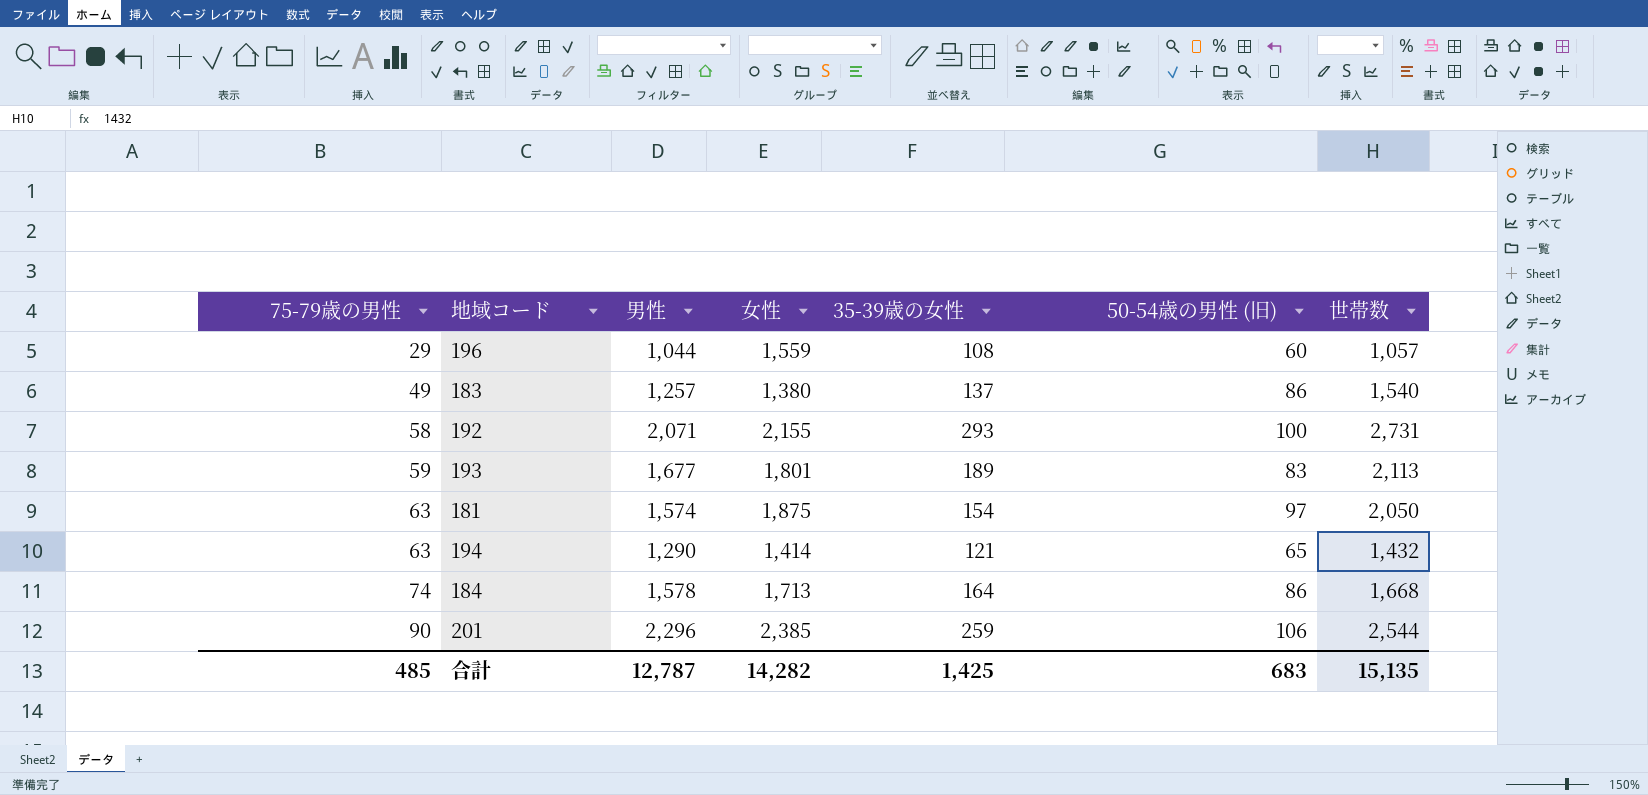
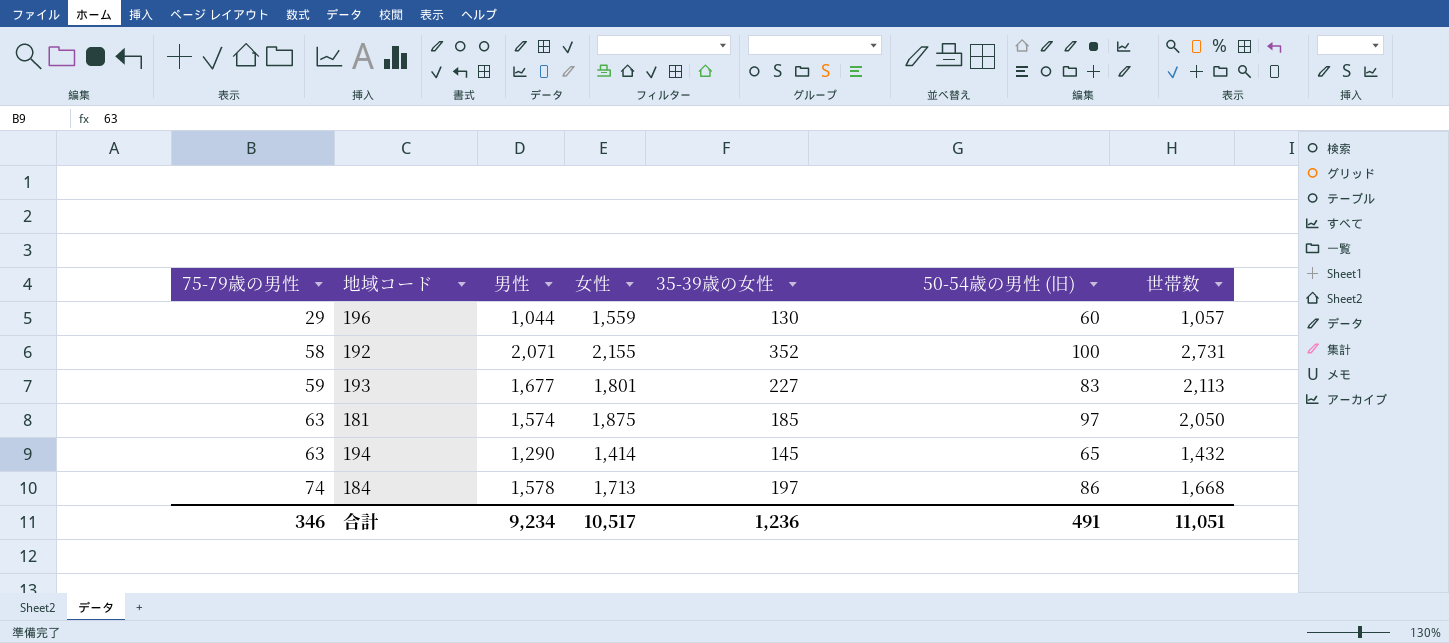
row 183: 49 | 1,257 | 1,380 | 137 | 86 | 1,540 -> none
row 201: 90 | 2,296 | 2,385 | 259 | 106 | 2,544 -> none
196 | 35-39歳の女性: 108 -> 130
192 | 35-39歳の女性: 293 -> 352
193 | 35-39歳の女性: 189 -> 227
181 | 35-39歳の女性: 154 -> 185
194 | 35-39歳の女性: 121 -> 145
184 | 35-39歳の女性: 164 -> 197
合計 | 75-79歳の男性: 485 -> 346
合計 | 男性: 12,787 -> 9,234
合計 | 女性: 14,282 -> 10,517
合計 | 35-39歳の女性: 1,425 -> 1,236
合計 | 50-54歳の男性 (旧): 683 -> 491
合計 | 世帯数: 15,135 -> 11,051

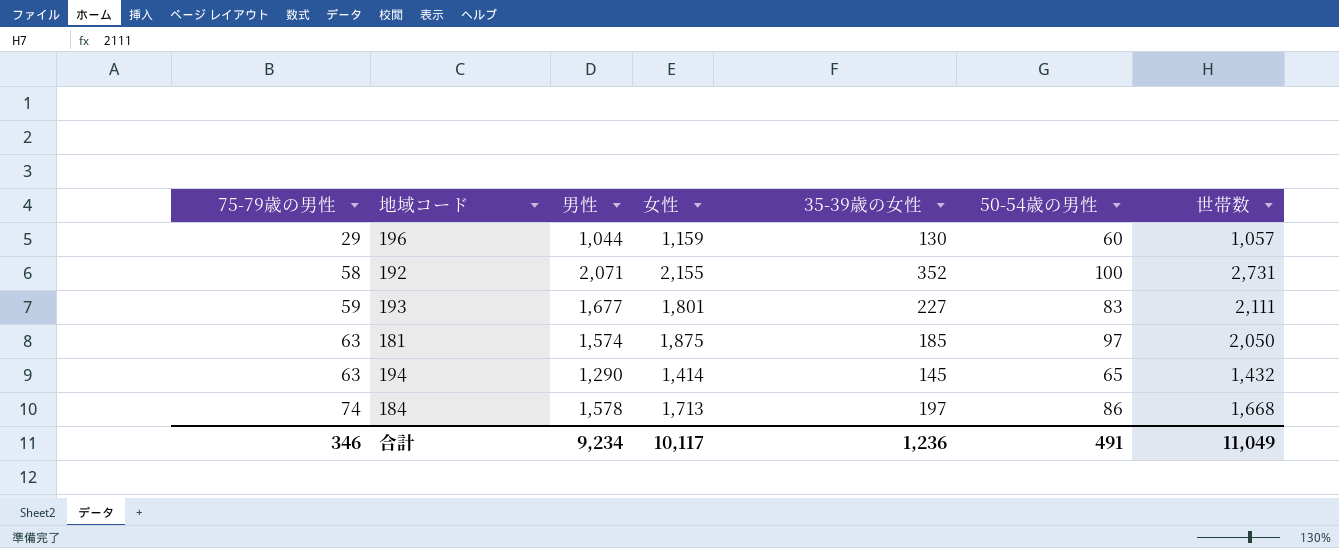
column name: 50-54歳の男性 (旧) -> 50-54歳の男性
196 | 女性: 1,559 -> 1,159
193 | 世帯数: 2,113 -> 2,111
合計 | 女性: 10,517 -> 10,117
合計 | 世帯数: 11,051 -> 11,049

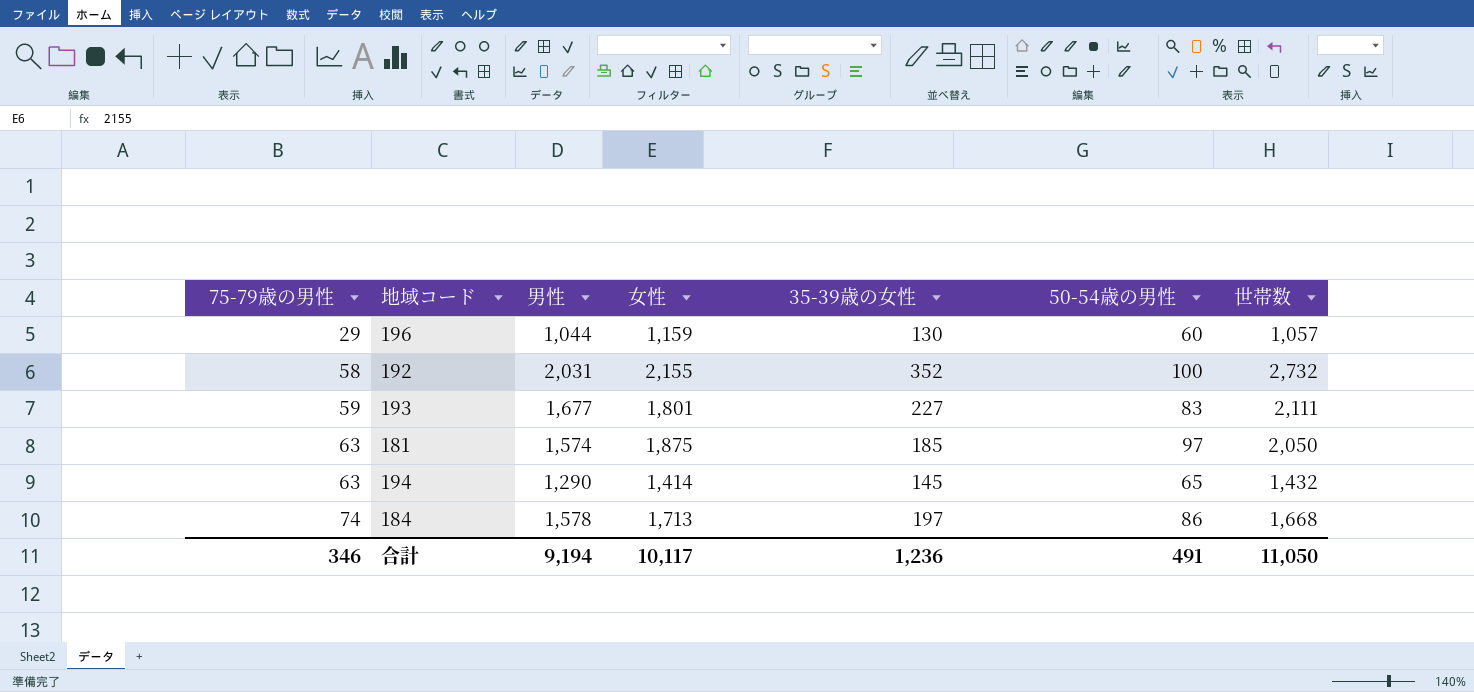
192 | 男性: 2,071 -> 2,031
192 | 世帯数: 2,731 -> 2,732
合計 | 男性: 9,234 -> 9,194
合計 | 世帯数: 11,049 -> 11,050

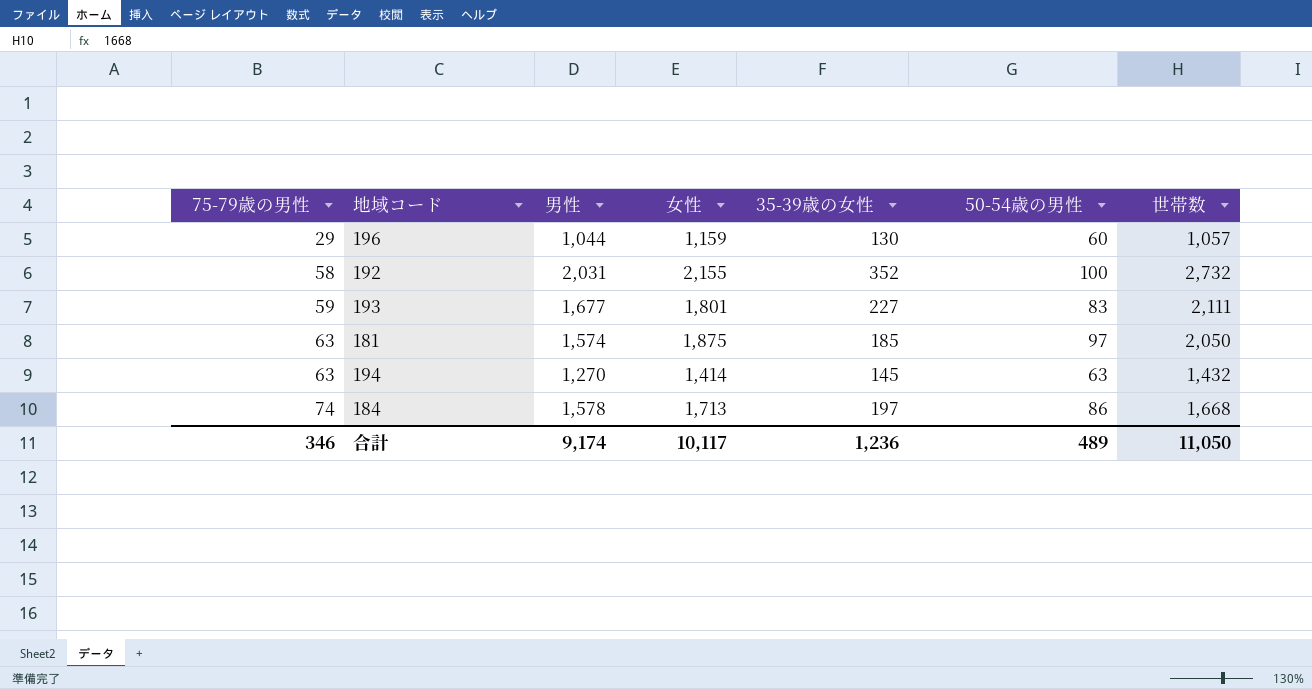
194 | 男性: 1,290 -> 1,270
194 | 50-54歳の男性: 65 -> 63
合計 | 男性: 9,194 -> 9,174
合計 | 50-54歳の男性: 491 -> 489

